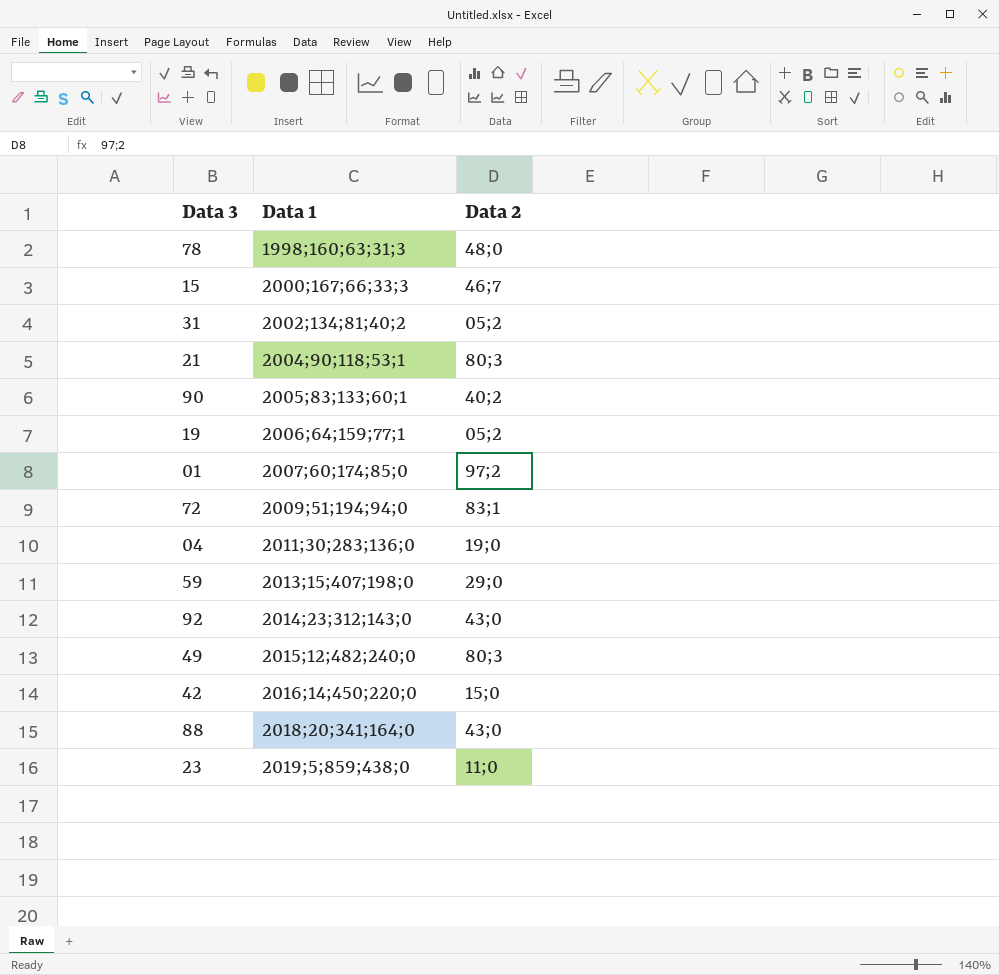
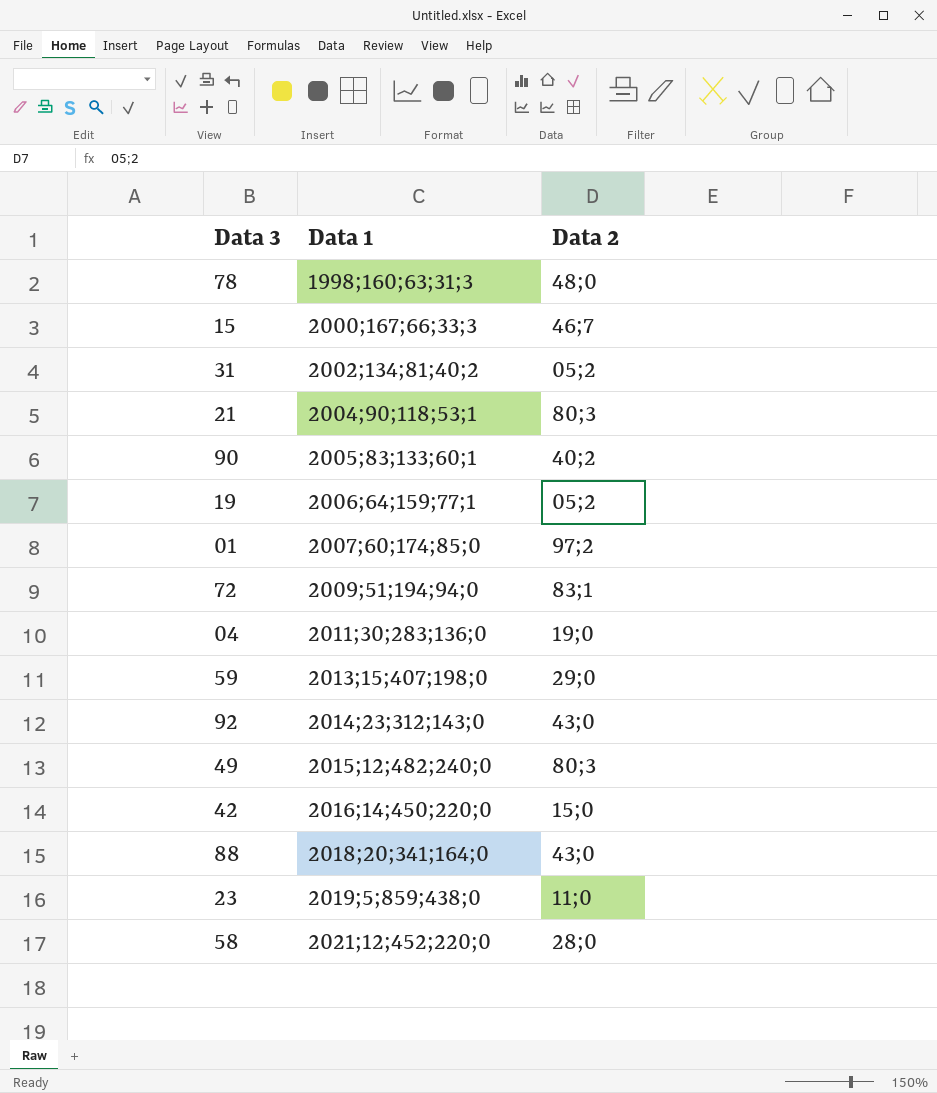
row 58: none -> 2021;12;452;220;0 | 28;0

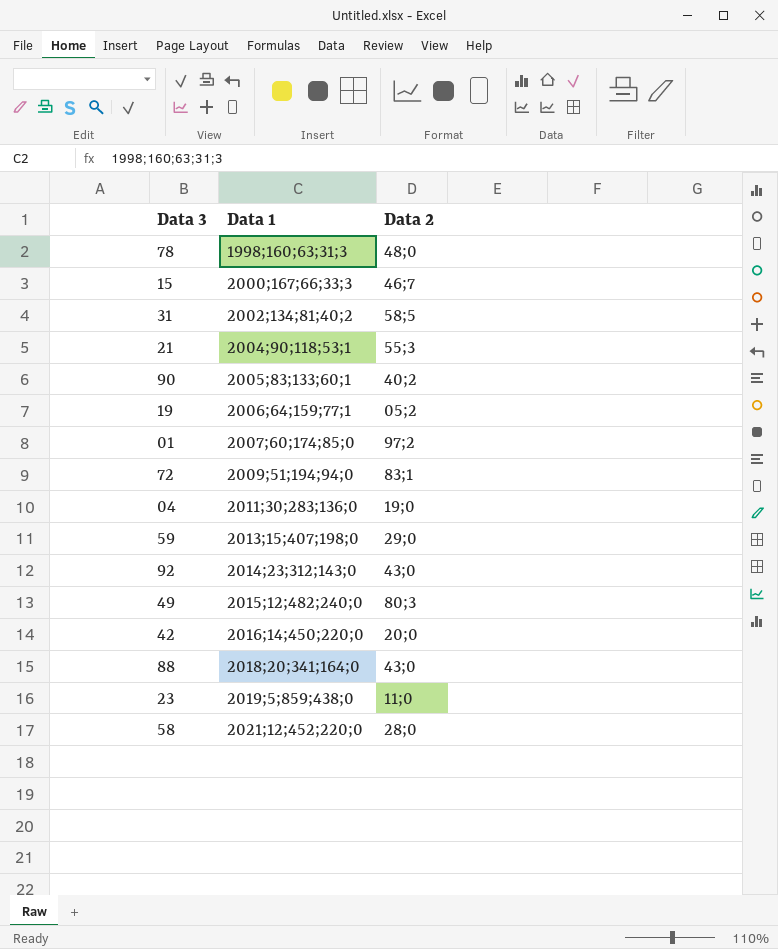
31 | Data 2: 05;2 -> 58;5
21 | Data 2: 80;3 -> 55;3
42 | Data 2: 15;0 -> 20;0

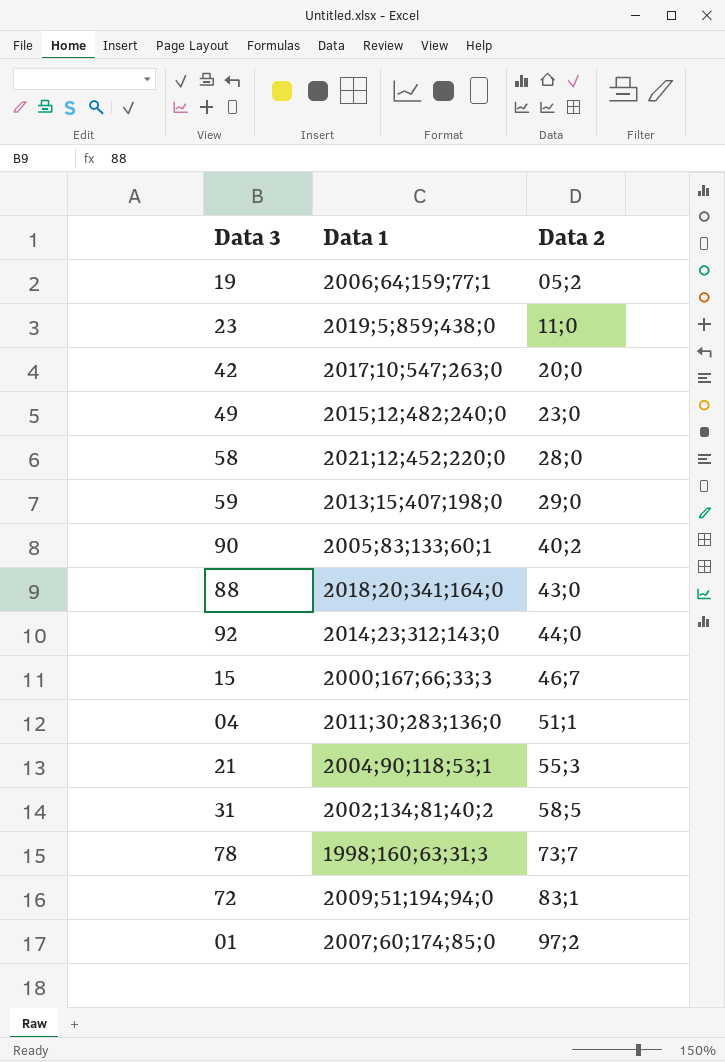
row order: Data 1 ascending -> Data 2 ascending
42 | Data 1: 2016;14;450;220;0 -> 2017;10;547;263;0
49 | Data 2: 80;3 -> 23;0
92 | Data 2: 43;0 -> 44;0
04 | Data 2: 19;0 -> 51;1
78 | Data 2: 48;0 -> 73;7

